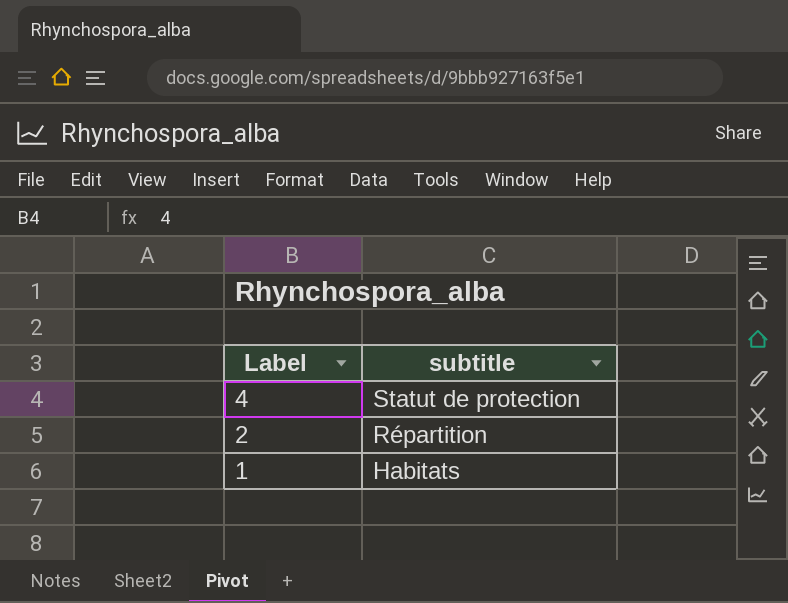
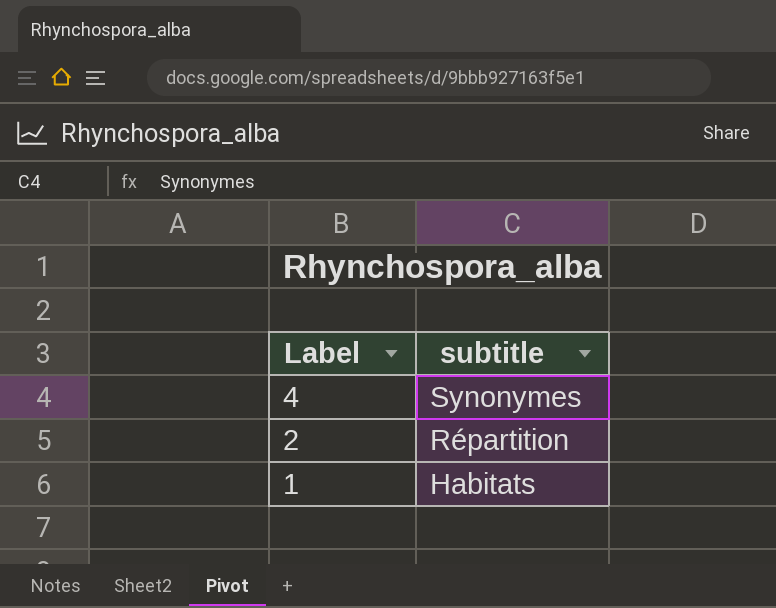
4 | subtitle: Statut de protection -> Synonymes

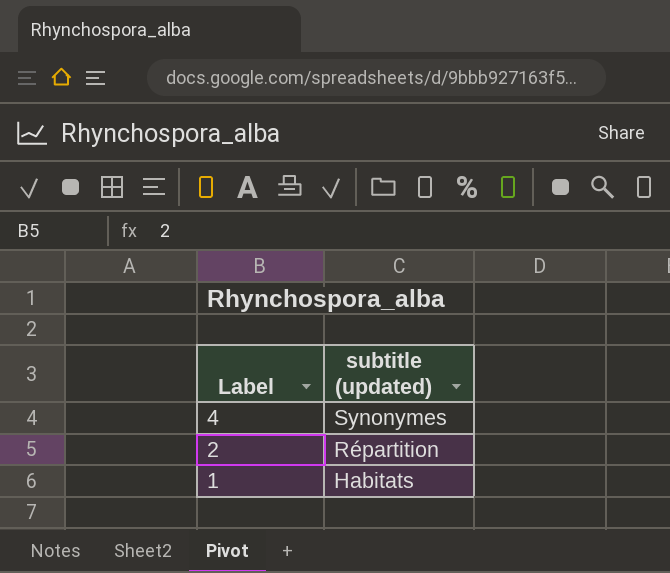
column name: subtitle -> subtitle (updated)

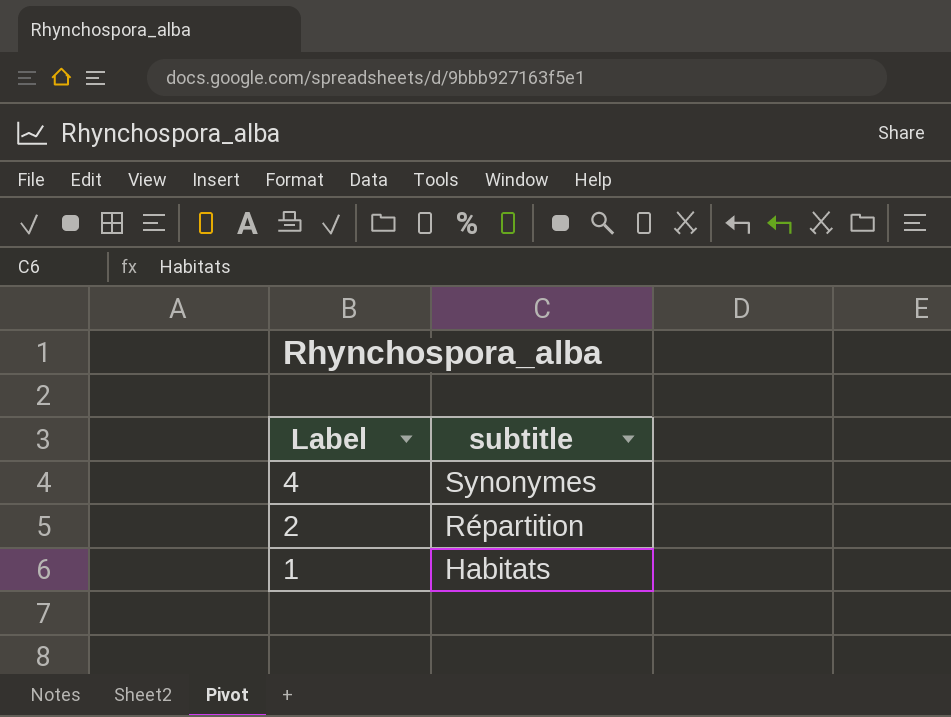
column name: subtitle (updated) -> subtitle

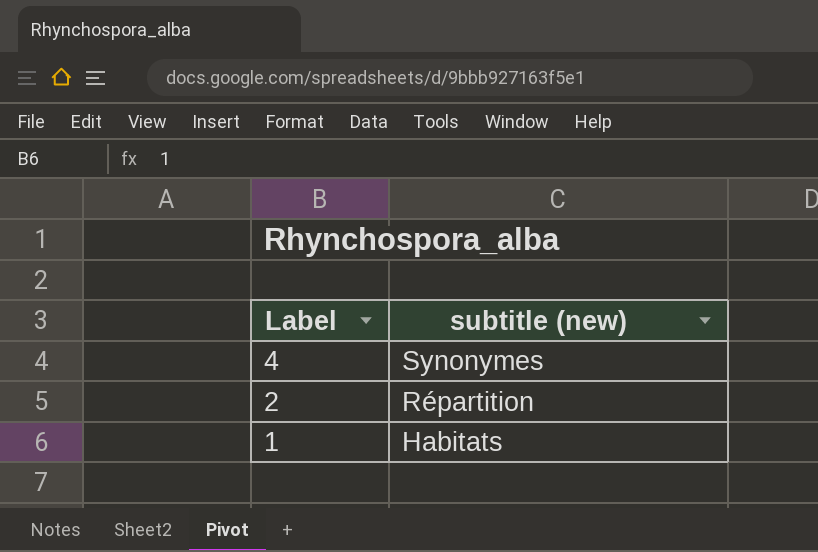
column name: subtitle -> subtitle (new)

